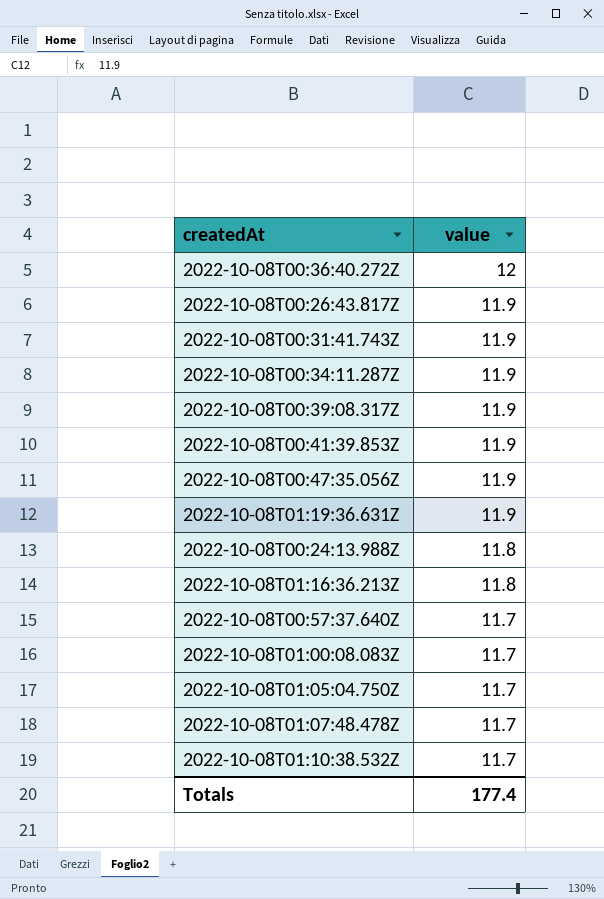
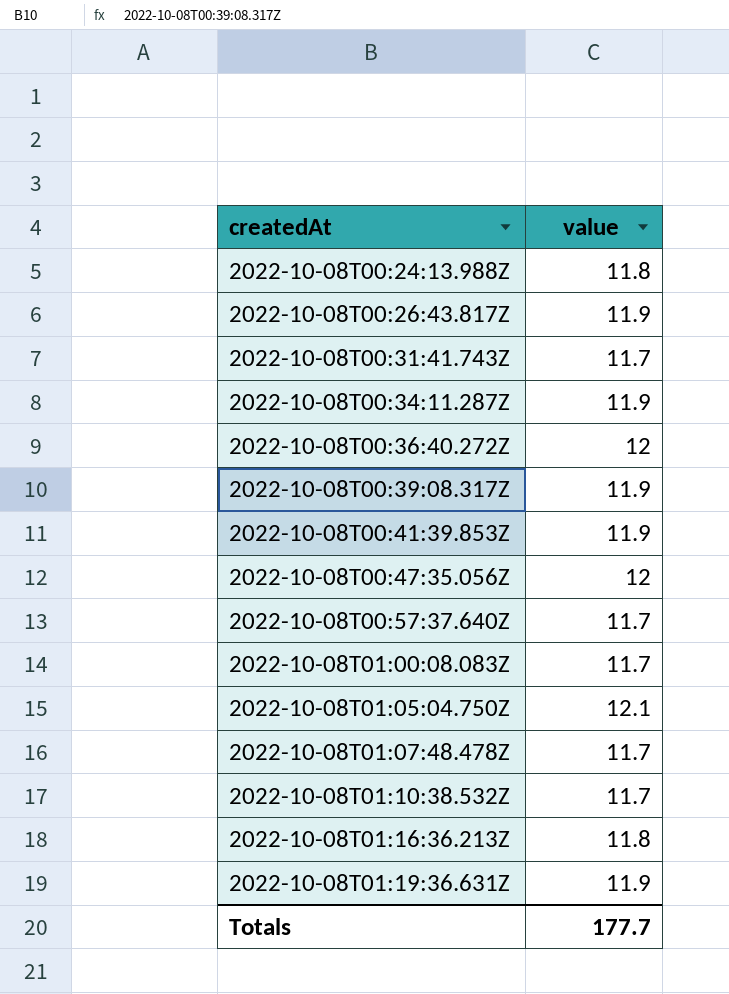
row order: value descending -> createdAt ascending
2022-10-08T00:31:41.743Z | value: 11.9 -> 11.7
2022-10-08T00:47:35.056Z | value: 11.9 -> 12
2022-10-08T01:05:04.750Z | value: 11.7 -> 12.1
Totals | value: 177.4 -> 177.7

